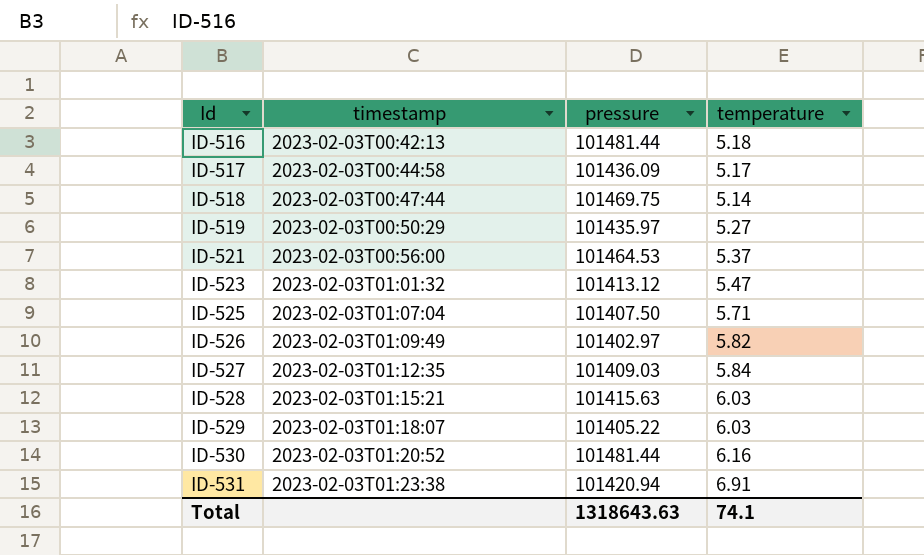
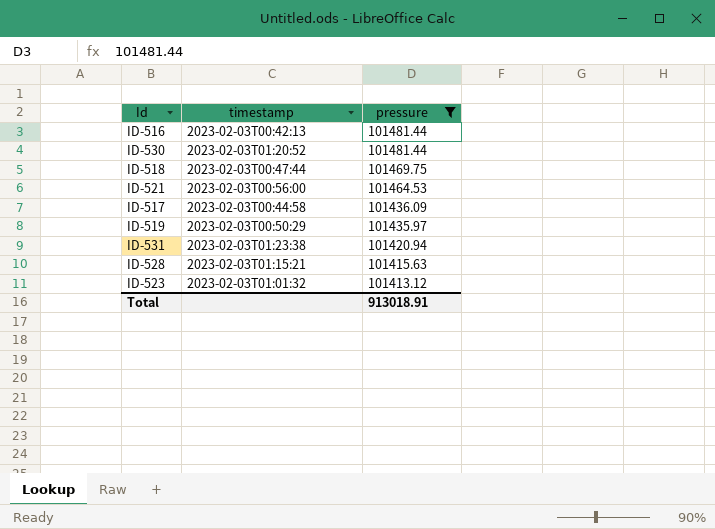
filter: none -> pressure >= 101413.12
row order: Id ascending -> pressure descending
column temperature | position: 4 -> none
Total | pressure: 1318643.63 -> 913018.91

